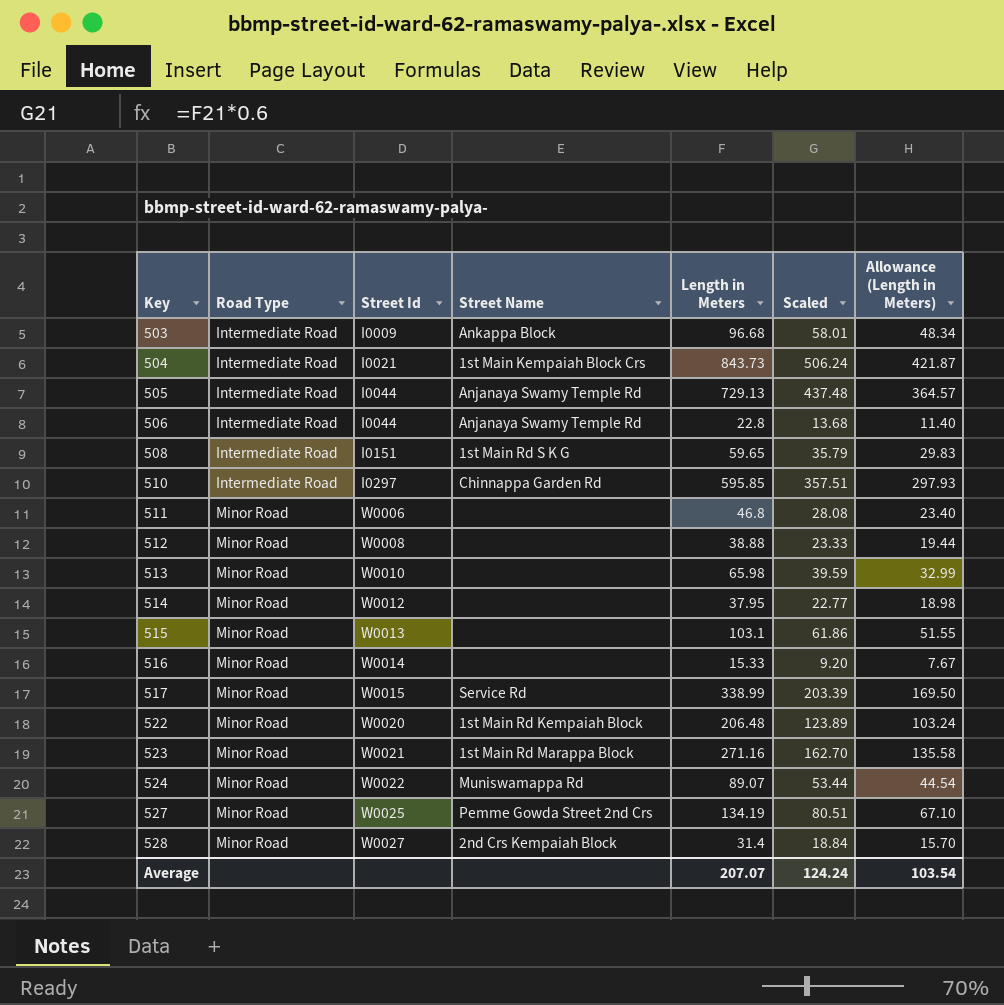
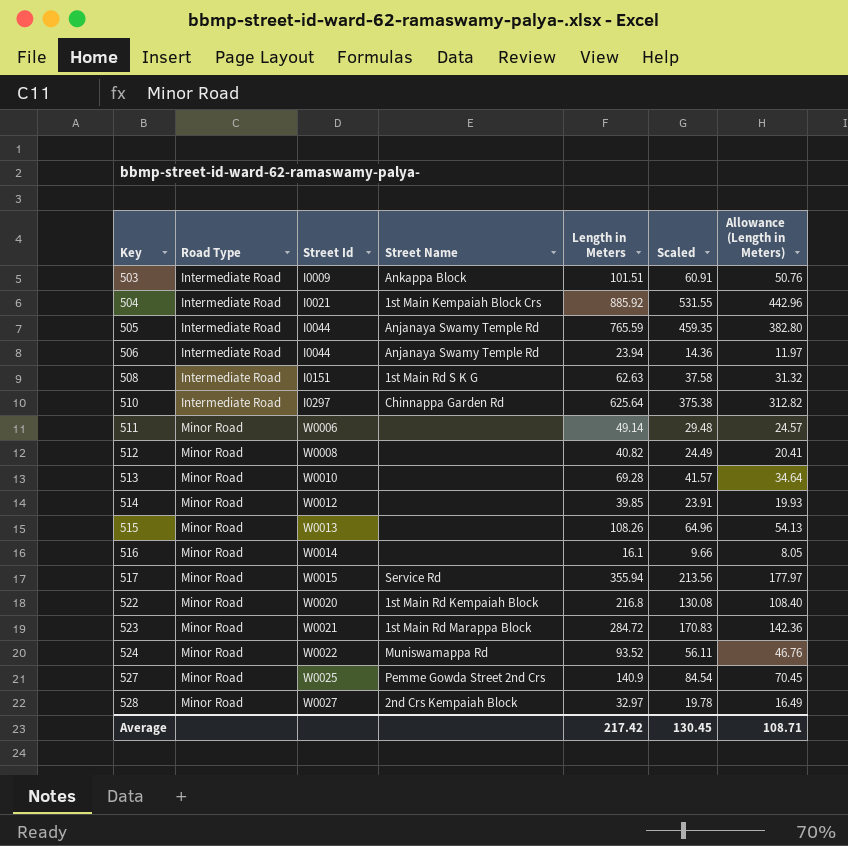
503 | Length in Meters: 96.68 -> 101.51
503 | Scaled: 58.01 -> 60.91
503 | Allowance (Length in Meters): 48.34 -> 50.76
504 | Length in Meters: 843.73 -> 885.92
504 | Scaled: 506.24 -> 531.55
504 | Allowance (Length in Meters): 421.87 -> 442.96
505 | Length in Meters: 729.13 -> 765.59
505 | Scaled: 437.48 -> 459.35
505 | Allowance (Length in Meters): 364.57 -> 382.80
506 | Length in Meters: 22.8 -> 23.94
506 | Scaled: 13.68 -> 14.36
506 | Allowance (Length in Meters): 11.40 -> 11.97
508 | Length in Meters: 59.65 -> 62.63
508 | Scaled: 35.79 -> 37.58
508 | Allowance (Length in Meters): 29.83 -> 31.32
510 | Length in Meters: 595.85 -> 625.64
510 | Scaled: 357.51 -> 375.38
510 | Allowance (Length in Meters): 297.93 -> 312.82
511 | Length in Meters: 46.8 -> 49.14
511 | Scaled: 28.08 -> 29.48
511 | Allowance (Length in Meters): 23.40 -> 24.57
512 | Length in Meters: 38.88 -> 40.82
512 | Scaled: 23.33 -> 24.49
512 | Allowance (Length in Meters): 19.44 -> 20.41
513 | Length in Meters: 65.98 -> 69.28
513 | Scaled: 39.59 -> 41.57
513 | Allowance (Length in Meters): 32.99 -> 34.64
514 | Length in Meters: 37.95 -> 39.85
514 | Scaled: 22.77 -> 23.91
514 | Allowance (Length in Meters): 18.98 -> 19.93
515 | Length in Meters: 103.1 -> 108.26
515 | Scaled: 61.86 -> 64.96
515 | Allowance (Length in Meters): 51.55 -> 54.13
516 | Length in Meters: 15.33 -> 16.1
516 | Scaled: 9.20 -> 9.66
516 | Allowance (Length in Meters): 7.67 -> 8.05
517 | Length in Meters: 338.99 -> 355.94
517 | Scaled: 203.39 -> 213.56
517 | Allowance (Length in Meters): 169.50 -> 177.97
522 | Length in Meters: 206.48 -> 216.8
522 | Scaled: 123.89 -> 130.08
522 | Allowance (Length in Meters): 103.24 -> 108.40
523 | Length in Meters: 271.16 -> 284.72
523 | Scaled: 162.70 -> 170.83
523 | Allowance (Length in Meters): 135.58 -> 142.36
524 | Length in Meters: 89.07 -> 93.52
524 | Scaled: 53.44 -> 56.11
524 | Allowance (Length in Meters): 44.54 -> 46.76
527 | Length in Meters: 134.19 -> 140.9
527 | Scaled: 80.51 -> 84.54
527 | Allowance (Length in Meters): 67.10 -> 70.45
528 | Length in Meters: 31.4 -> 32.97
528 | Scaled: 18.84 -> 19.78
528 | Allowance (Length in Meters): 15.70 -> 16.49
Average | Length in Meters: 207.07 -> 217.42
Average | Scaled: 124.24 -> 130.45
Average | Allowance (Length in Meters): 103.54 -> 108.71

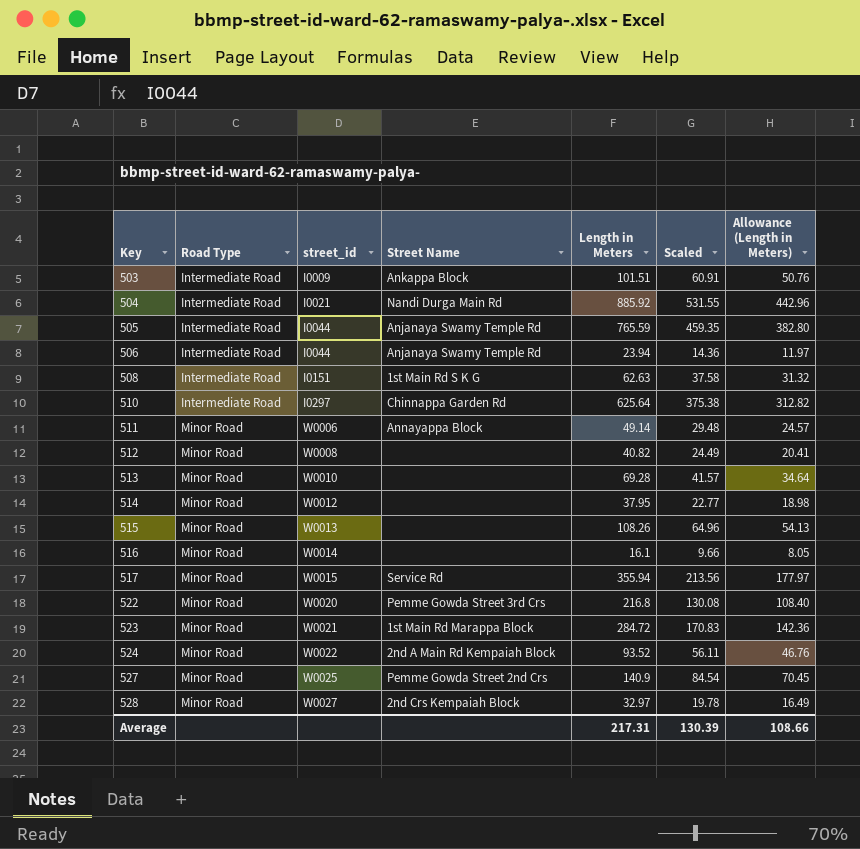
column name: Street Id -> street_id
504 | Street Name: 1st Main Kempaiah Block Crs -> Nandi Durga Main Rd
511 | Street Name: none -> Annayappa Block
514 | Length in Meters: 39.85 -> 37.95
514 | Scaled: 23.91 -> 22.77
514 | Allowance (Length in Meters): 19.93 -> 18.98
522 | Street Name: 1st Main Rd Kempaiah Block -> Pemme Gowda Street 3rd Crs
524 | Street Name: Muniswamappa Rd -> 2nd A Main Rd Kempaiah Block
Average | Length in Meters: 217.42 -> 217.31
Average | Scaled: 130.45 -> 130.39
Average | Allowance (Length in Meters): 108.71 -> 108.66

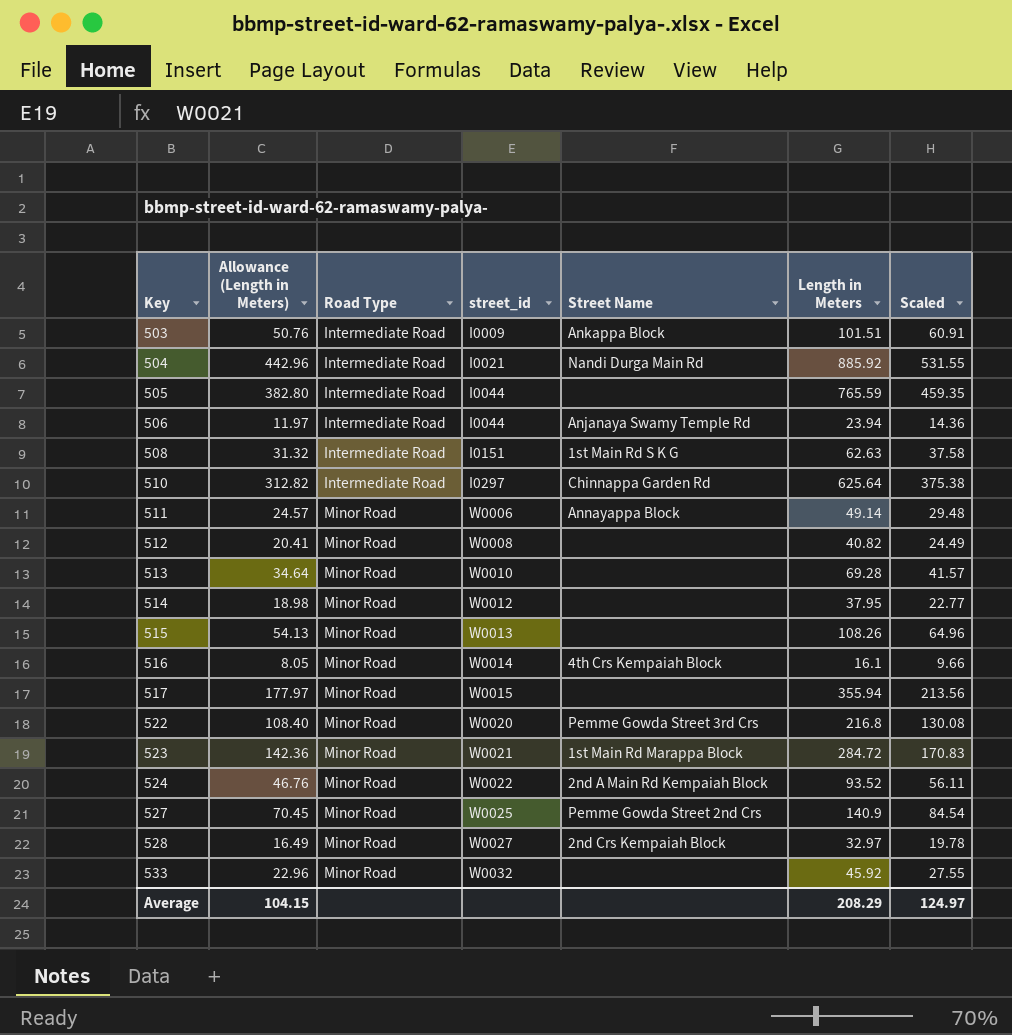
column Allowance (Length in Meters) | position: 7 -> 2
505 | Street Name: Anjanaya Swamy Temple Rd -> none
516 | Street Name: none -> 4th Crs Kempaiah Block
517 | Street Name: Service Rd -> none
row 533: none -> 22.96 | Minor Road | W0032 | none | 45.92 | 27.55
Average | Allowance (Length in Meters): 108.66 -> 104.15
Average | Length in Meters: 217.31 -> 208.29
Average | Scaled: 130.39 -> 124.97

